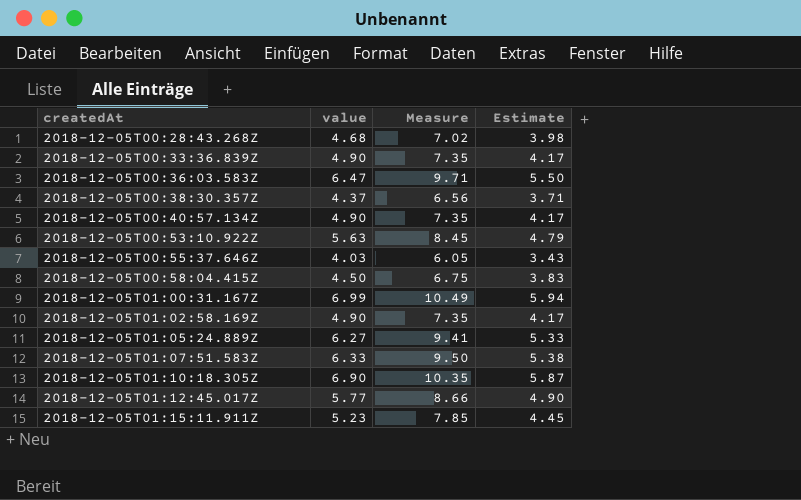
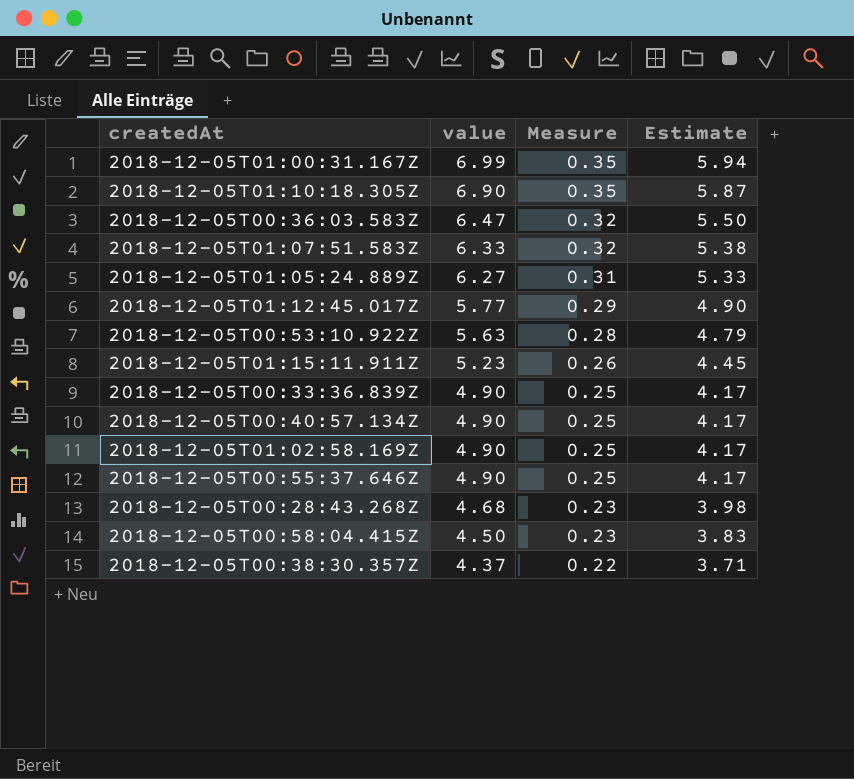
row order: createdAt ascending -> value descending
column Measure | formula: [value] * 1.5 -> [value] * 0.05
2018-12-05T00:55:37.646Z | value: 4.03 -> 4.90
2018-12-05T00:55:37.646Z | Estimate: 3.43 -> 4.17

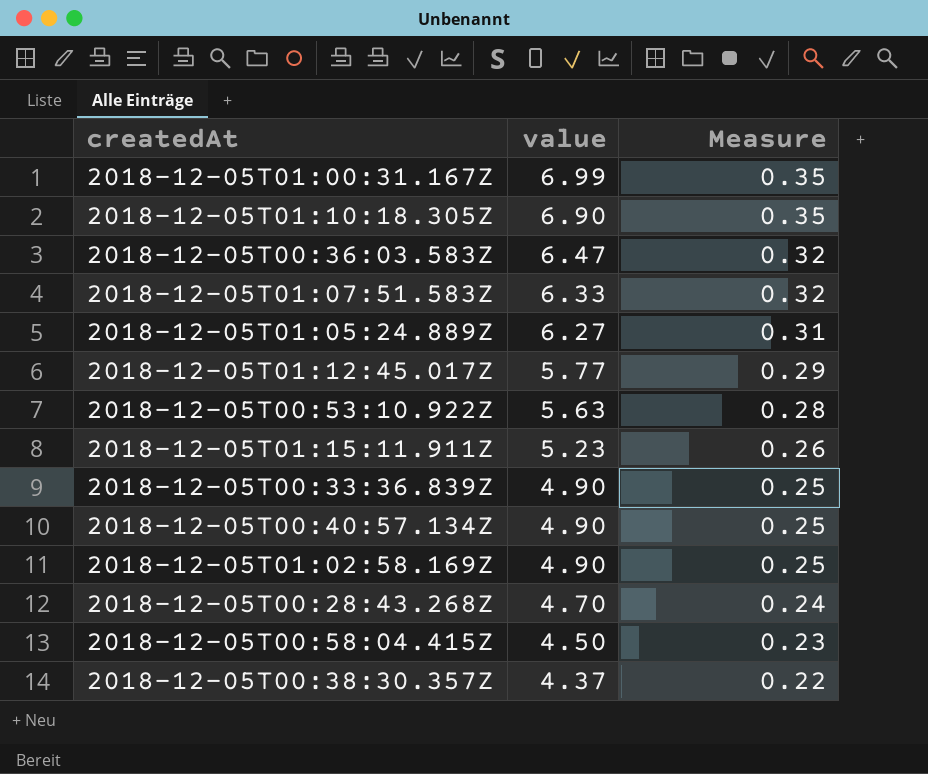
column Estimate | formula: [value] * 0.85 -> none
row 2018-12-05T00:55:37.646Z: 4.90 | 0.25 | 4.17 -> none
2018-12-05T00:28:43.268Z | value: 4.68 -> 4.70
2018-12-05T00:28:43.268Z | Measure: 0.23 -> 0.24

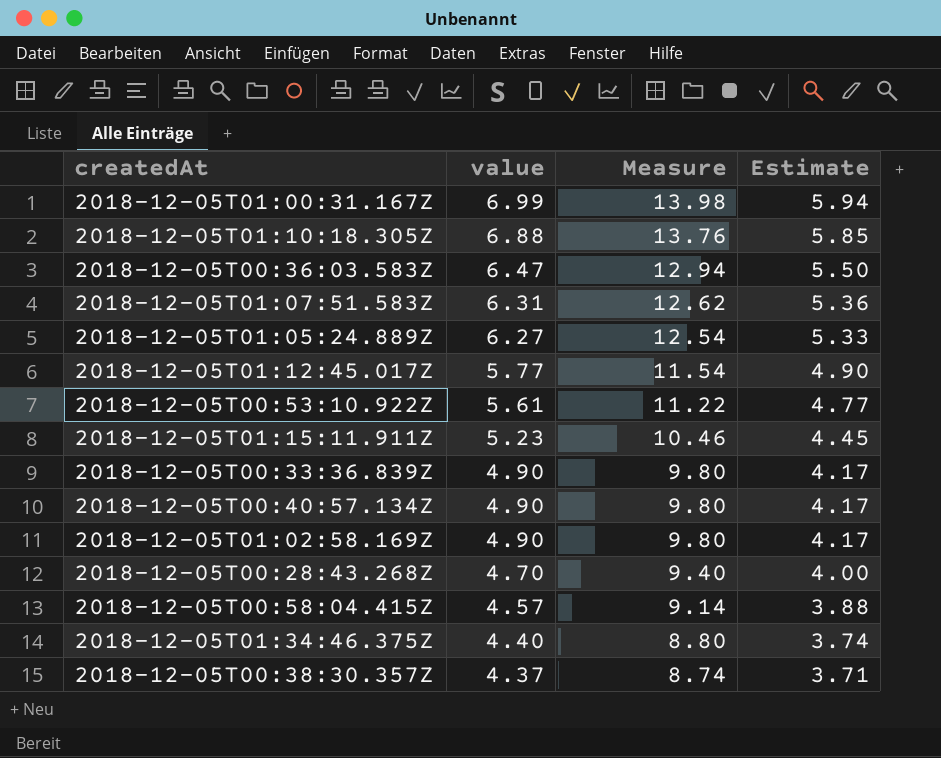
column Measure | formula: [value] * 0.05 -> [value] * 2
column Estimate | formula: none -> [value] * 0.85
2018-12-05T01:10:18.305Z | value: 6.90 -> 6.88
2018-12-05T01:07:51.583Z | value: 6.33 -> 6.31
2018-12-05T00:53:10.922Z | value: 5.63 -> 5.61
2018-12-05T00:58:04.415Z | value: 4.50 -> 4.57
row 2018-12-05T01:34:46.375Z: none -> 4.40 | 8.80 | 3.74

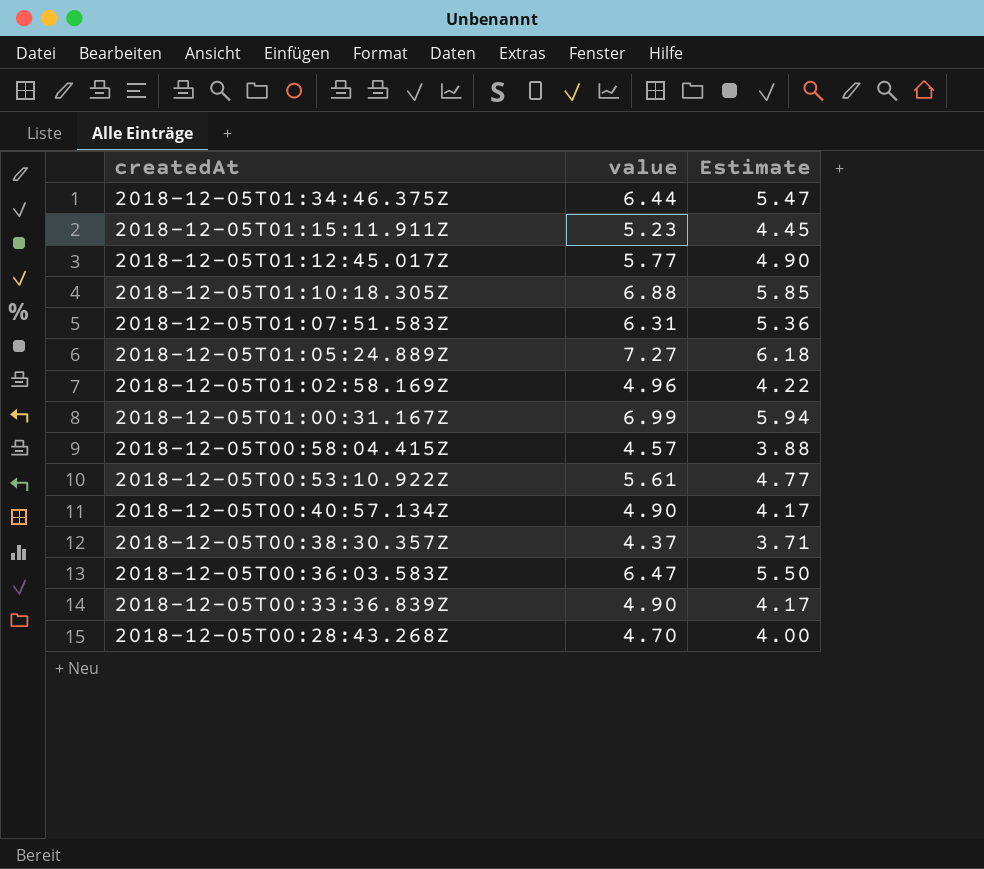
row order: value descending -> createdAt descending
column Measure | formula: [value] * 2 -> none
2018-12-05T01:34:46.375Z | value: 4.40 -> 6.44
2018-12-05T01:34:46.375Z | Estimate: 3.74 -> 5.47
2018-12-05T01:05:24.889Z | value: 6.27 -> 7.27
2018-12-05T01:05:24.889Z | Estimate: 5.33 -> 6.18
2018-12-05T01:02:58.169Z | value: 4.90 -> 4.96
2018-12-05T01:02:58.169Z | Estimate: 4.17 -> 4.22

